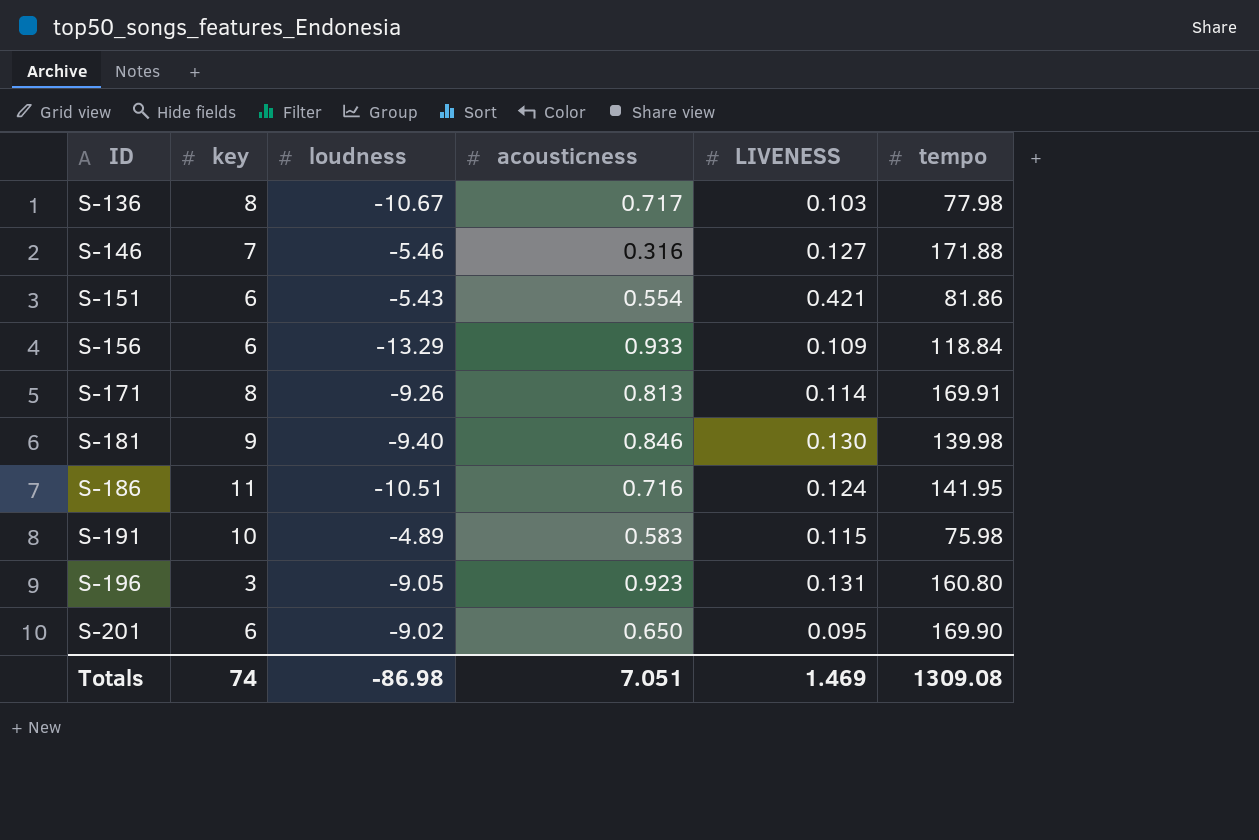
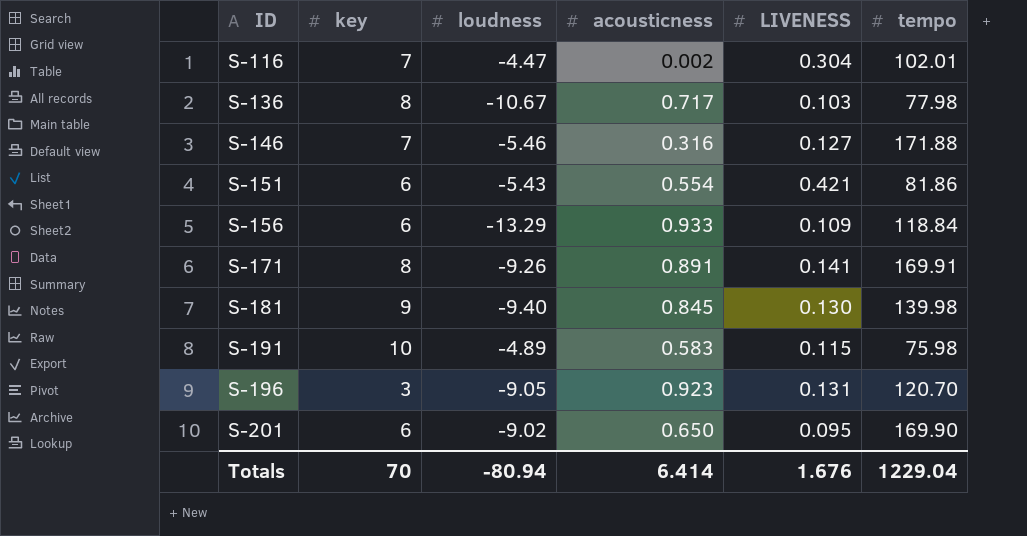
row S-186: 11 | -10.51 | 0.716 | 0.124 | 141.95 -> none
row S-116: none -> 7 | -4.47 | 0.002 | 0.304 | 102.01
S-171 | acousticness: 0.813 -> 0.891
S-171 | LIVENESS: 0.114 -> 0.141
S-181 | acousticness: 0.846 -> 0.845
S-196 | tempo: 160.80 -> 120.70
Totals | key: 74 -> 70
Totals | loudness: -86.98 -> -80.94
Totals | acousticness: 7.051 -> 6.414
Totals | LIVENESS: 1.469 -> 1.676
Totals | tempo: 1309.08 -> 1229.04

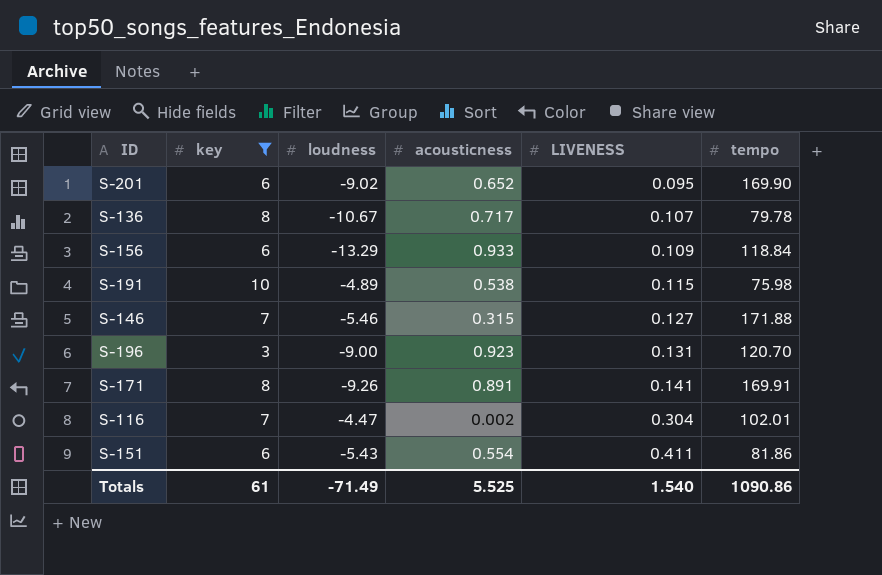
filter: none -> key != 9
row order: ID ascending -> LIVENESS ascending
S-201 | acousticness: 0.650 -> 0.652
S-136 | LIVENESS: 0.103 -> 0.107
S-136 | tempo: 77.98 -> 79.78
S-191 | acousticness: 0.583 -> 0.538
S-146 | acousticness: 0.316 -> 0.315
S-196 | loudness: -9.05 -> -9.00
S-151 | LIVENESS: 0.421 -> 0.411
Totals | key: 70 -> 61
Totals | loudness: -80.94 -> -71.49
Totals | acousticness: 6.414 -> 5.525
Totals | LIVENESS: 1.676 -> 1.540
Totals | tempo: 1229.04 -> 1090.86

